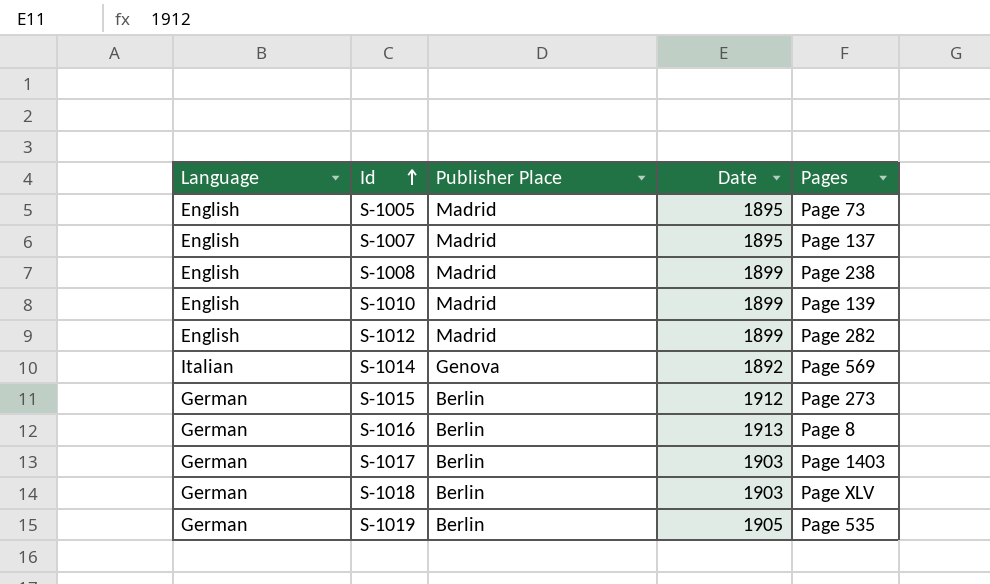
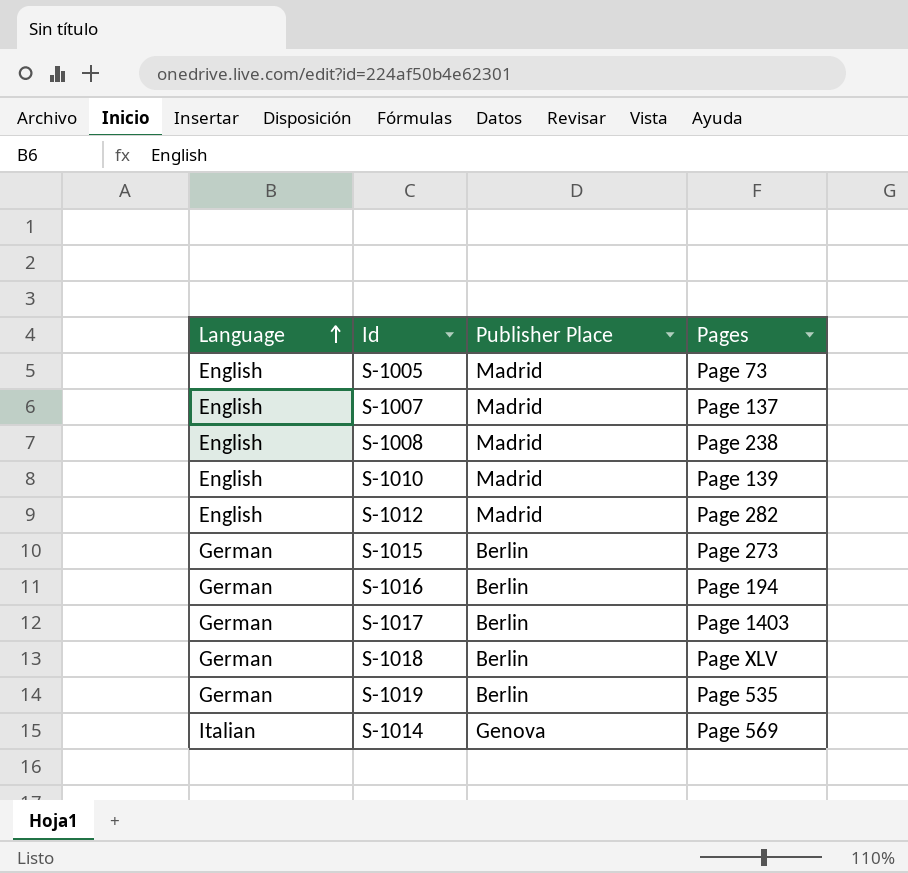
row order: Id ascending -> Language ascending
column Date | position: 4 -> none
S-1016 | Pages: Page 8 -> Page 194

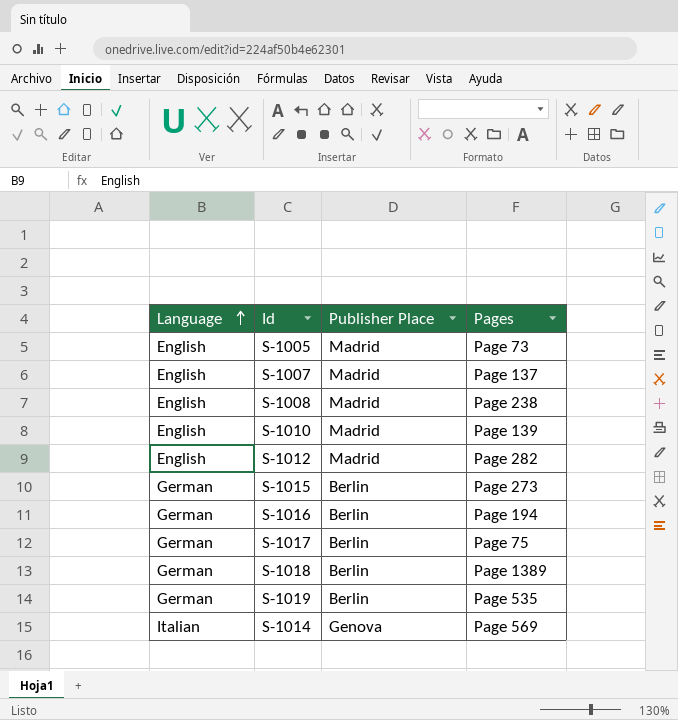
S-1017 | Pages: Page 1403 -> Page 75
S-1018 | Pages: Page XLV -> Page 1389

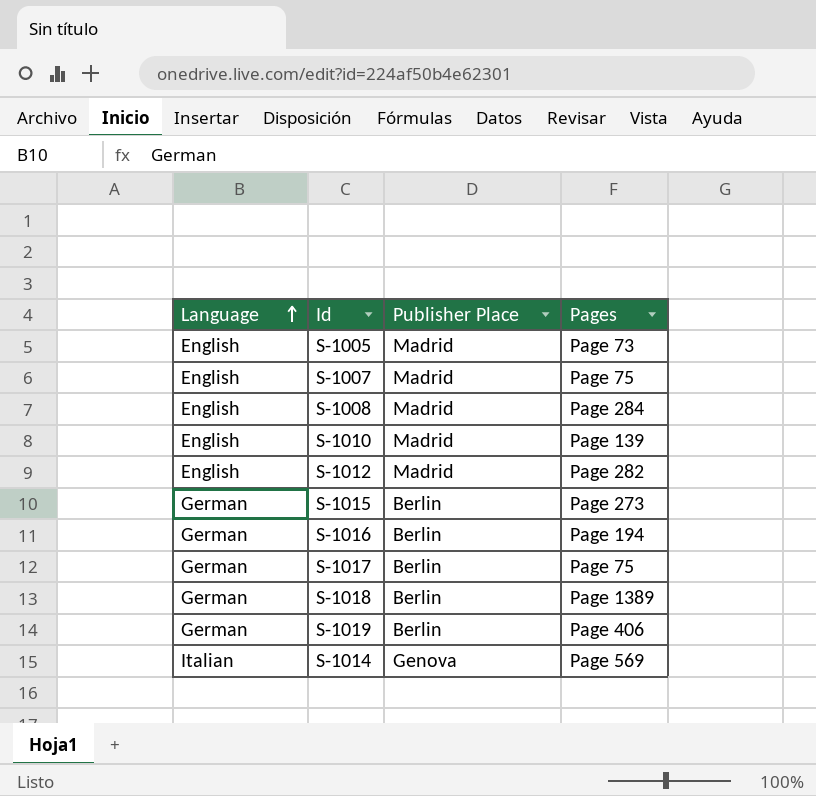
S-1007 | Pages: Page 137 -> Page 75
S-1008 | Pages: Page 238 -> Page 284
S-1019 | Pages: Page 535 -> Page 406

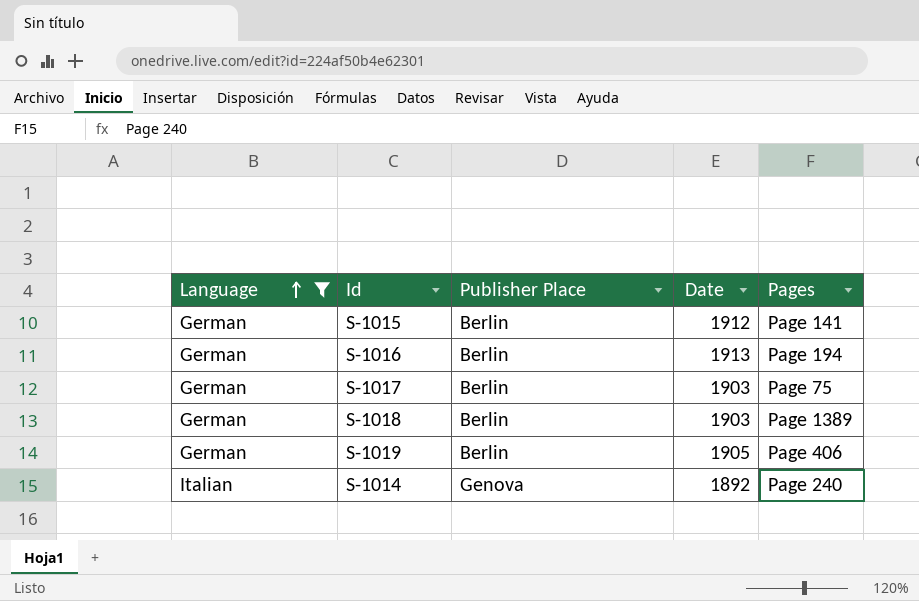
filter: none -> Language != English
column Date | position: none -> 4
S-1015 | Pages: Page 273 -> Page 141
S-1014 | Pages: Page 569 -> Page 240

